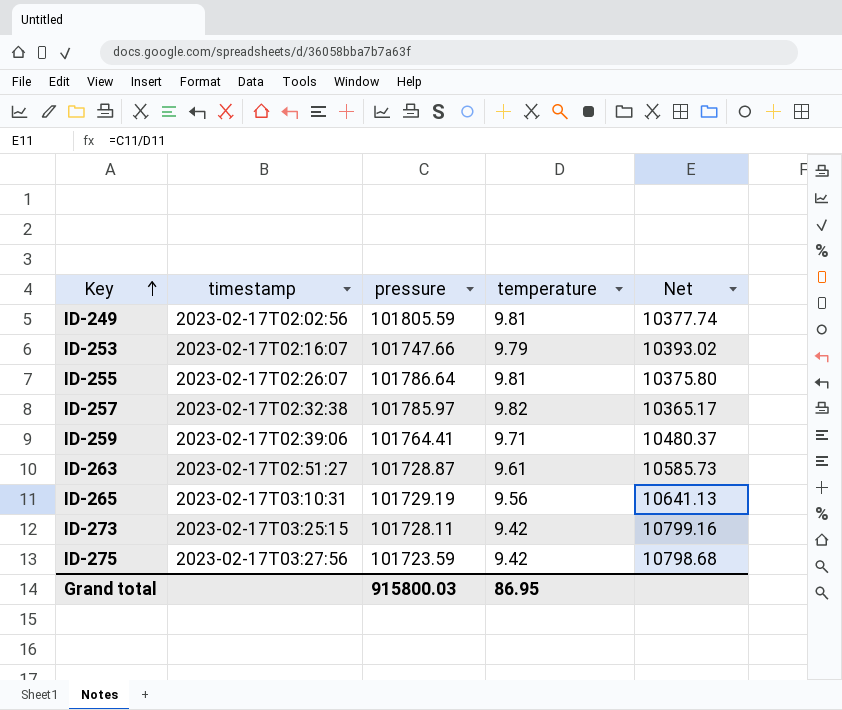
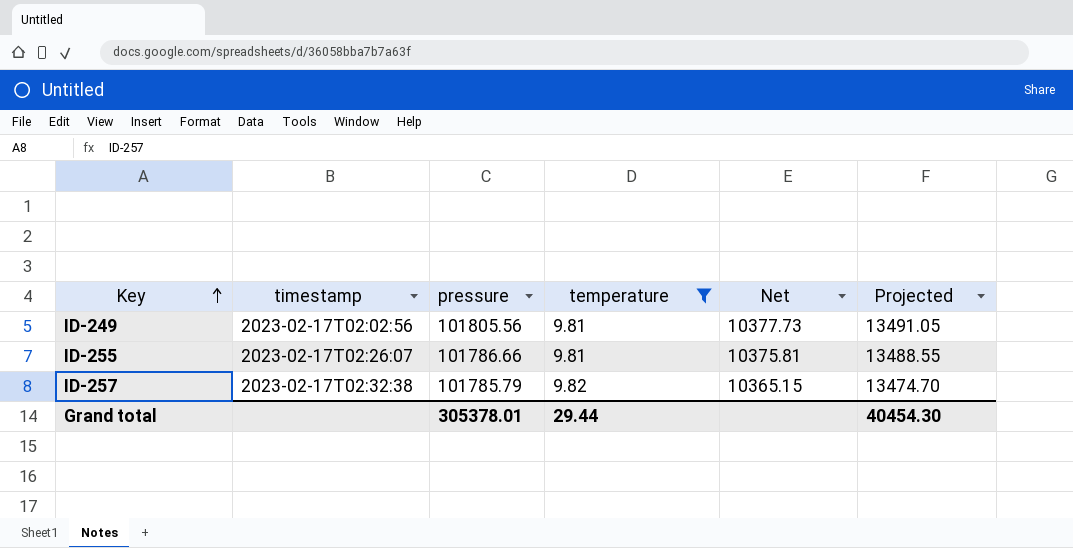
filter: none -> temperature >= 9.81
column Projected | formula: none -> [Net] * 1.3
ID-249 | pressure: 101805.59 -> 101805.56
ID-249 | Net: 10377.74 -> 10377.73
ID-255 | pressure: 101786.64 -> 101786.66
ID-255 | Net: 10375.80 -> 10375.81
ID-257 | pressure: 101785.97 -> 101785.79
ID-257 | Net: 10365.17 -> 10365.15
Grand total | pressure: 915800.03 -> 305378.01
Grand total | temperature: 86.95 -> 29.44

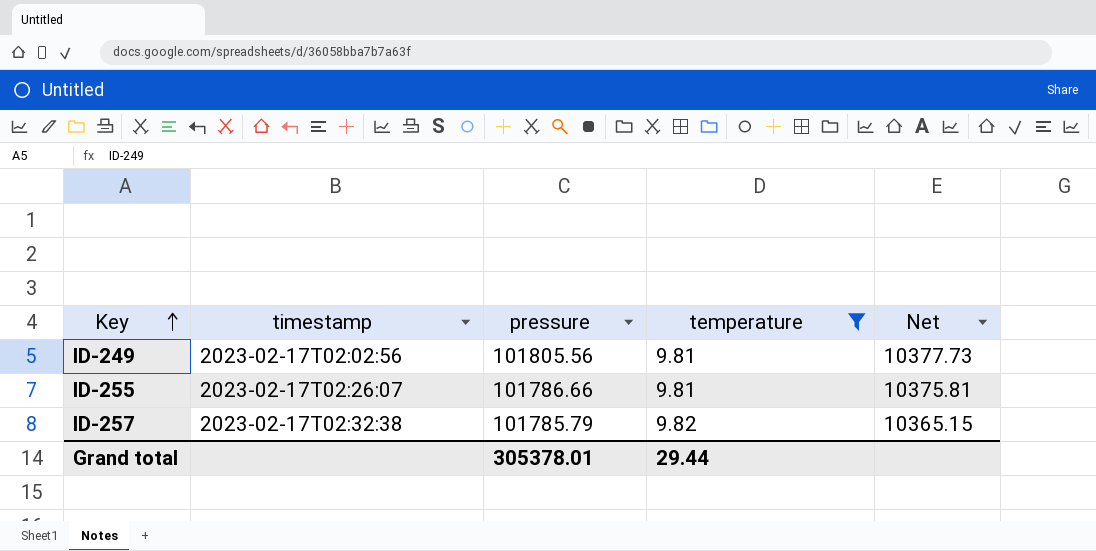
column Projected | formula: [Net] * 1.3 -> none

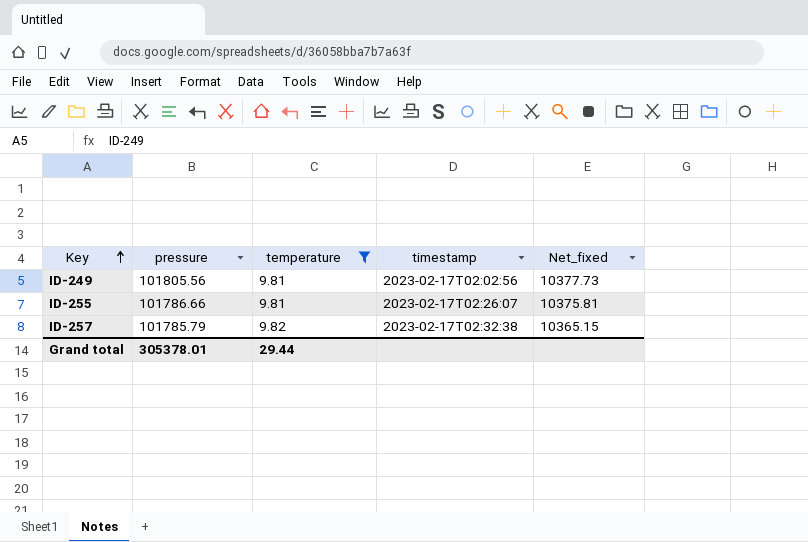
column timestamp | position: 2 -> 4
column name: Net -> Net_fixed

